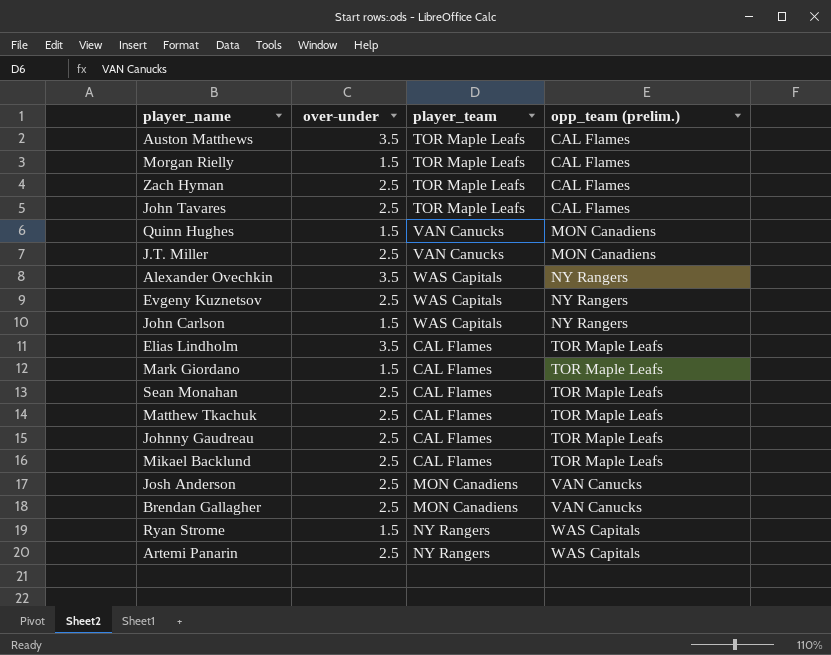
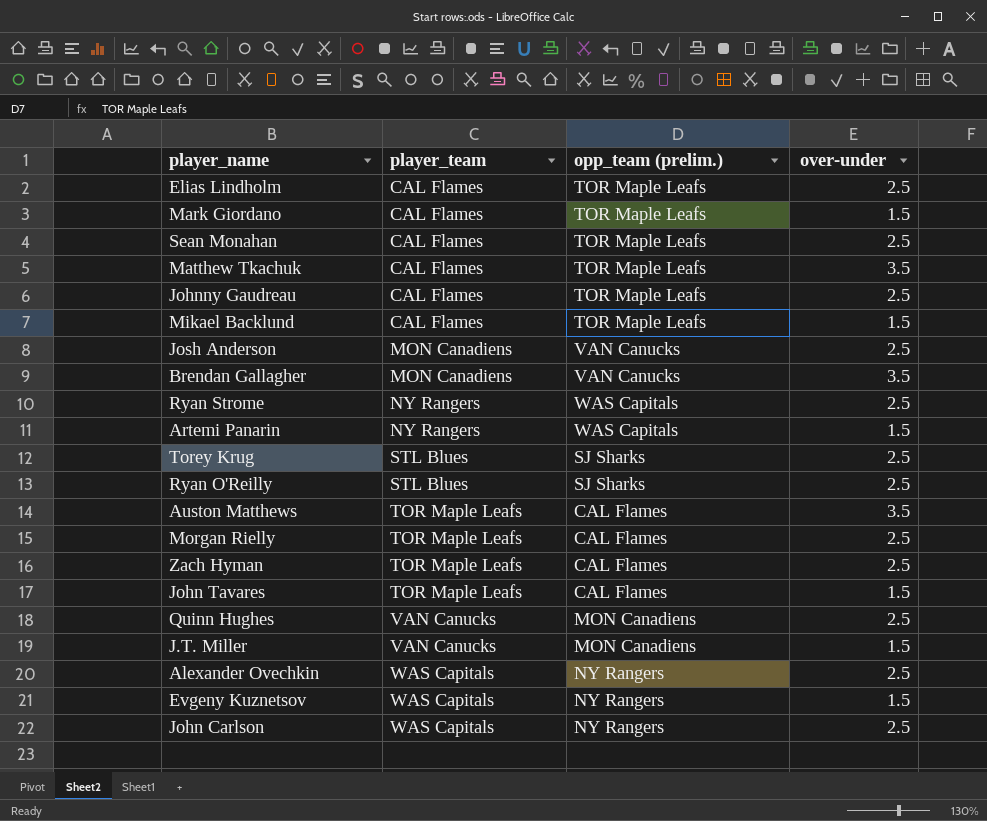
row order: opp_team (prelim.) ascending -> player_team ascending
column over-under | position: 2 -> 4
Elias Lindholm | over-under: 3.5 -> 2.5
Matthew Tkachuk | over-under: 2.5 -> 3.5
Mikael Backlund | over-under: 2.5 -> 1.5
Brendan Gallagher | over-under: 2.5 -> 3.5
Ryan Strome | over-under: 1.5 -> 2.5
Artemi Panarin | over-under: 2.5 -> 1.5
row Torey Krug: none -> STL Blues | SJ Sharks | 2.5
row Ryan O'Reilly: none -> STL Blues | SJ Sharks | 2.5
Morgan Rielly | over-under: 1.5 -> 2.5
John Tavares | over-under: 2.5 -> 1.5
Quinn Hughes | over-under: 1.5 -> 2.5
J.T. Miller | over-under: 2.5 -> 1.5
Alexander Ovechkin | over-under: 3.5 -> 2.5
Evgeny Kuznetsov | over-under: 2.5 -> 1.5
John Carlson | over-under: 1.5 -> 2.5

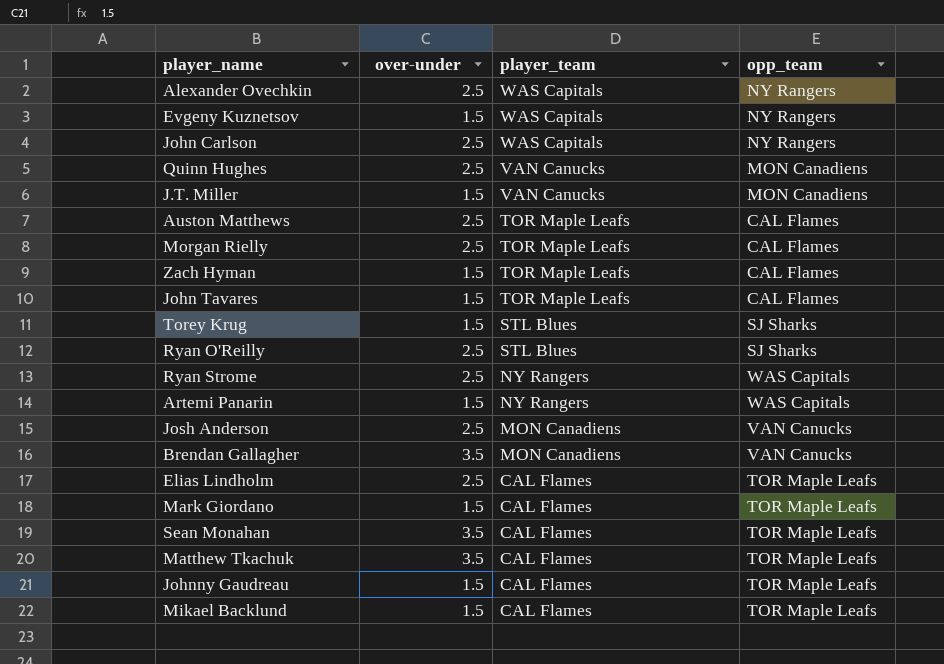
row order: player_team ascending -> player_team descending
column over-under | position: 4 -> 2
column name: opp_team (prelim.) -> opp_team
Auston Matthews | over-under: 3.5 -> 2.5
Zach Hyman | over-under: 2.5 -> 1.5
Torey Krug | over-under: 2.5 -> 1.5
Sean Monahan | over-under: 2.5 -> 3.5
Johnny Gaudreau | over-under: 2.5 -> 1.5

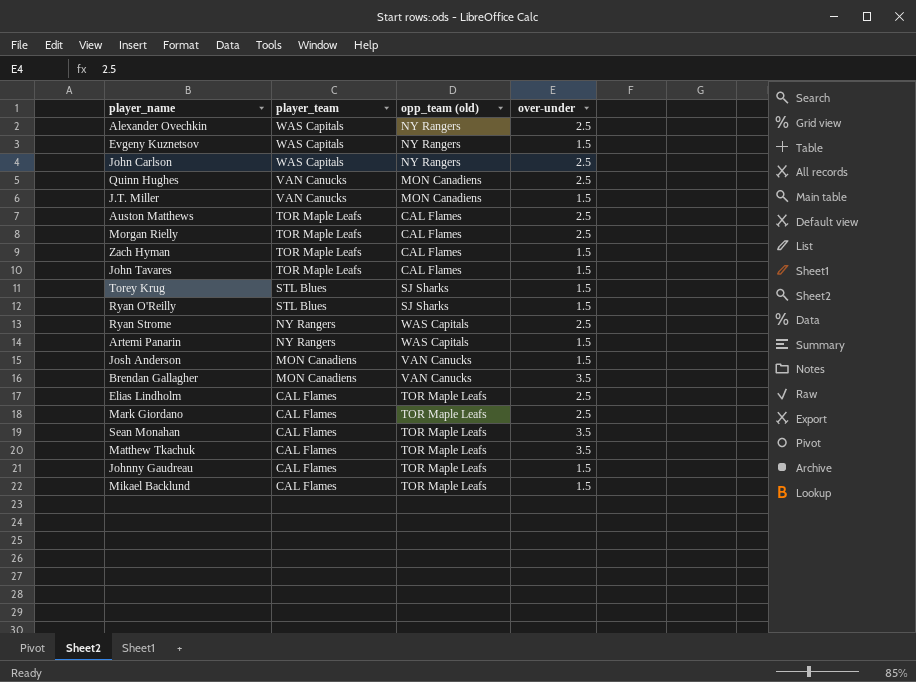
column name: opp_team -> opp_team (old)
column over-under | position: 2 -> 4
Ryan O'Reilly | over-under: 2.5 -> 1.5
Josh Anderson | over-under: 2.5 -> 1.5
Mark Giordano | over-under: 1.5 -> 2.5

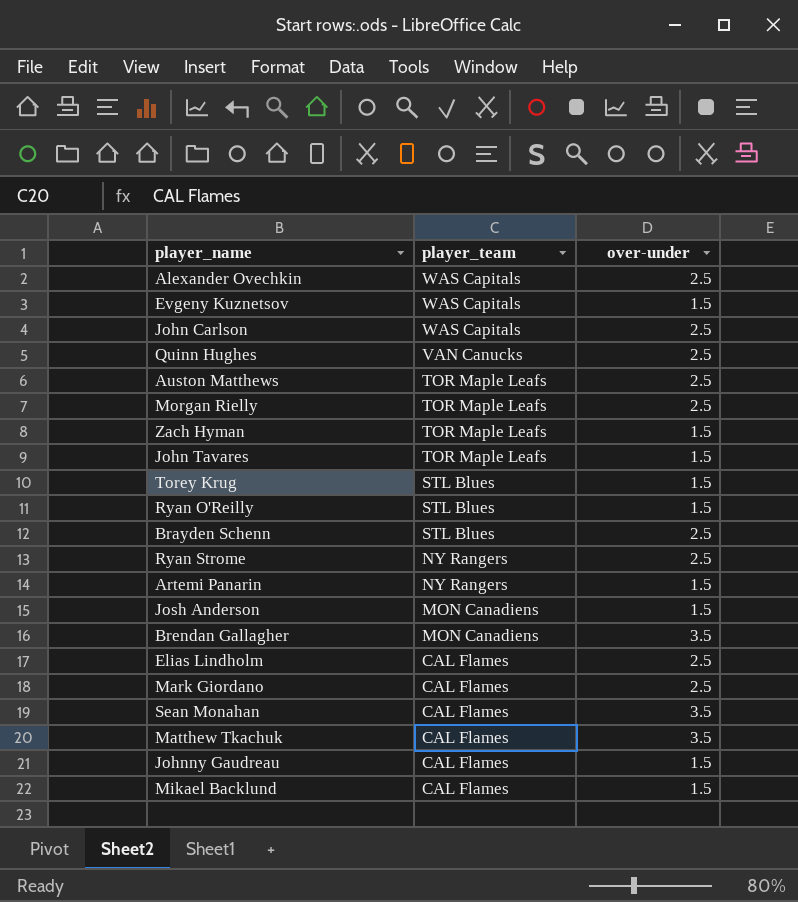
column opp_team (old) | position: 3 -> none
row J.T. Miller: VAN Canucks | MON Canadiens | 1.5 -> none
row Brayden Schenn: none -> STL Blues | 2.5

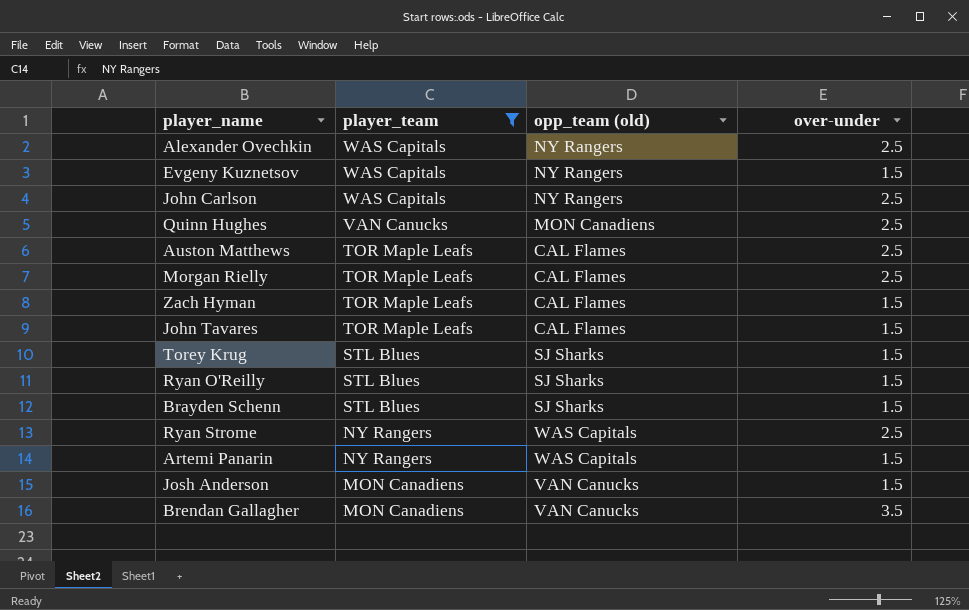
filter: none -> player_team != CAL Flames
column opp_team (old) | position: none -> 3
Brayden Schenn | over-under: 2.5 -> 1.5

